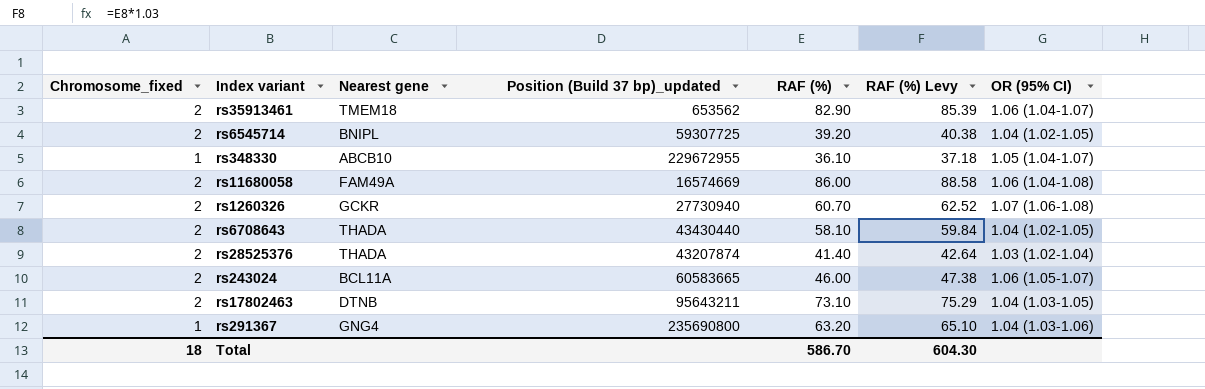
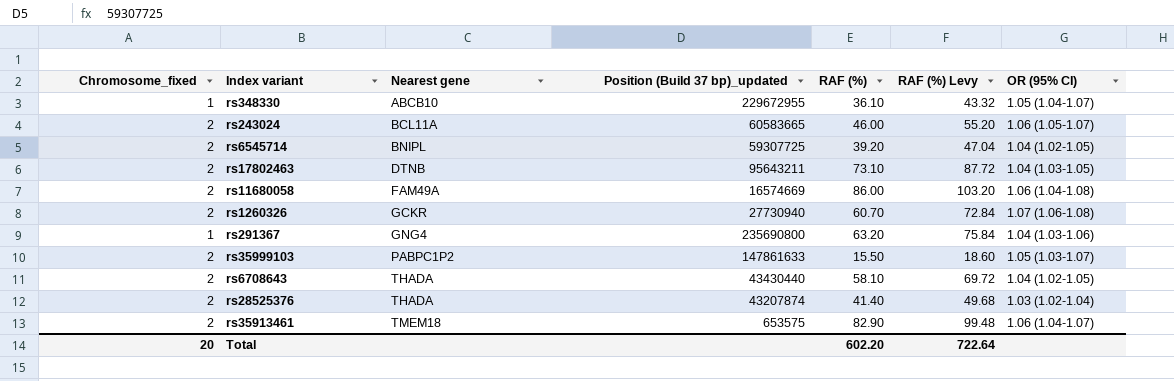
row order: none -> Nearest gene ascending
column RAF (%) Levy | formula: [RAF (%)] * 1.03 -> [RAF (%)] * 1.2
row rs35999103: none -> 2 | PABPC1P2 | 147861633 | 15.50 | 18.60 | 1.05 (1.03-1.07)
rs35913461 | Position (Build 37 bp)_updated: 653562 -> 653575
Total | Chromosome_fixed: 18 -> 20
Total | RAF (%): 586.70 -> 602.20
Total | RAF (%) Levy: 604.30 -> 722.64

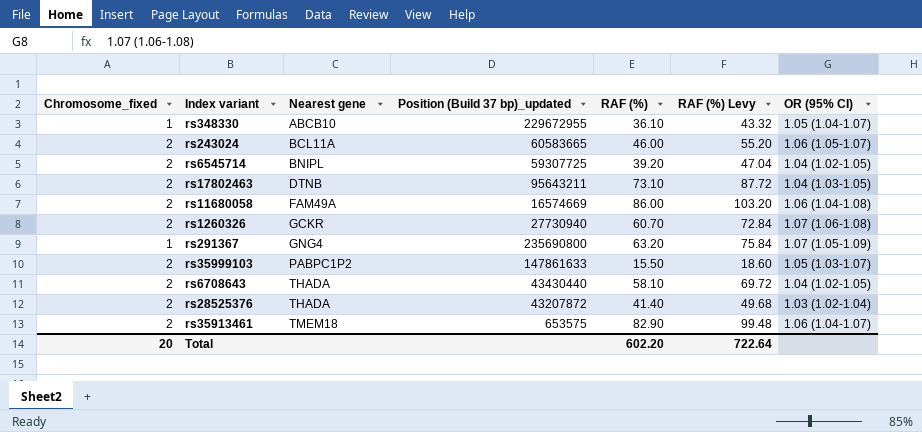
rs291367 | OR (95% CI): 1.04 (1.03-1.06) -> 1.07 (1.05-1.09)
rs28525376 | Position (Build 37 bp)_updated: 43207874 -> 43207872

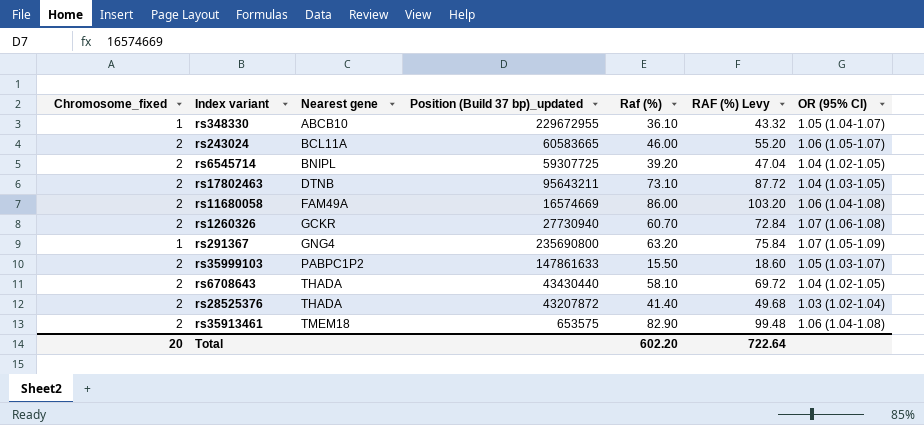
column name: RAF (%) -> Raf (%)
rs35913461 | OR (95% CI): 1.06 (1.04-1.07) -> 1.06 (1.04-1.08)

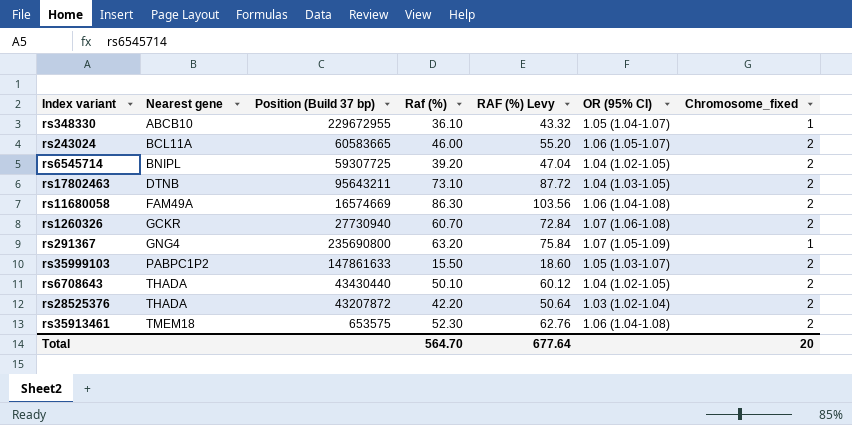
column name: Position (Build 37 bp)_updated -> Position (Build 37 bp)
column Chromosome_fixed | position: 1 -> 7
rs11680058 | Raf (%): 86.00 -> 86.30
rs11680058 | RAF (%) Levy: 103.20 -> 103.56
rs6708643 | Raf (%): 58.10 -> 50.10
rs6708643 | RAF (%) Levy: 69.72 -> 60.12
rs28525376 | Raf (%): 41.40 -> 42.20
rs28525376 | RAF (%) Levy: 49.68 -> 50.64
rs35913461 | Raf (%): 82.90 -> 52.30
rs35913461 | RAF (%) Levy: 99.48 -> 62.76
Total | Raf (%): 602.20 -> 564.70
Total | RAF (%) Levy: 722.64 -> 677.64

